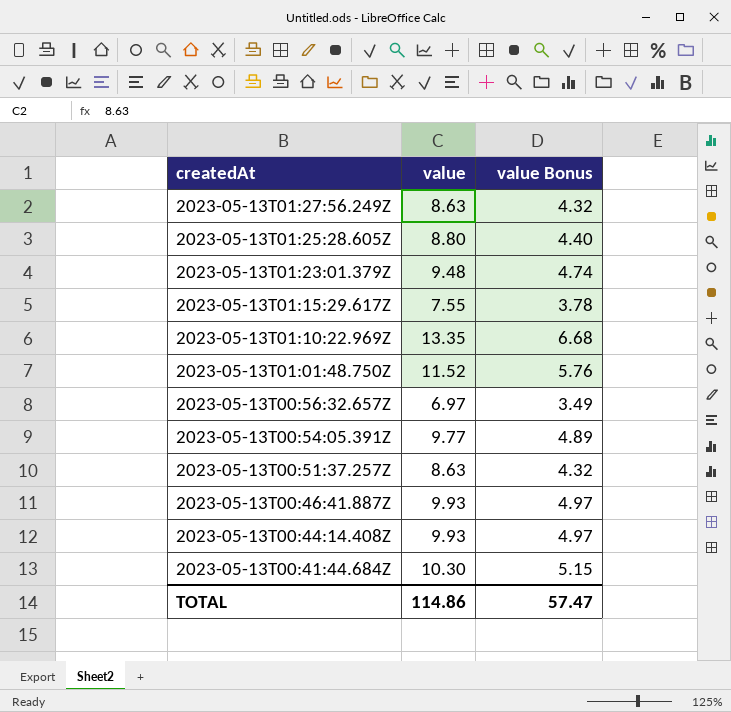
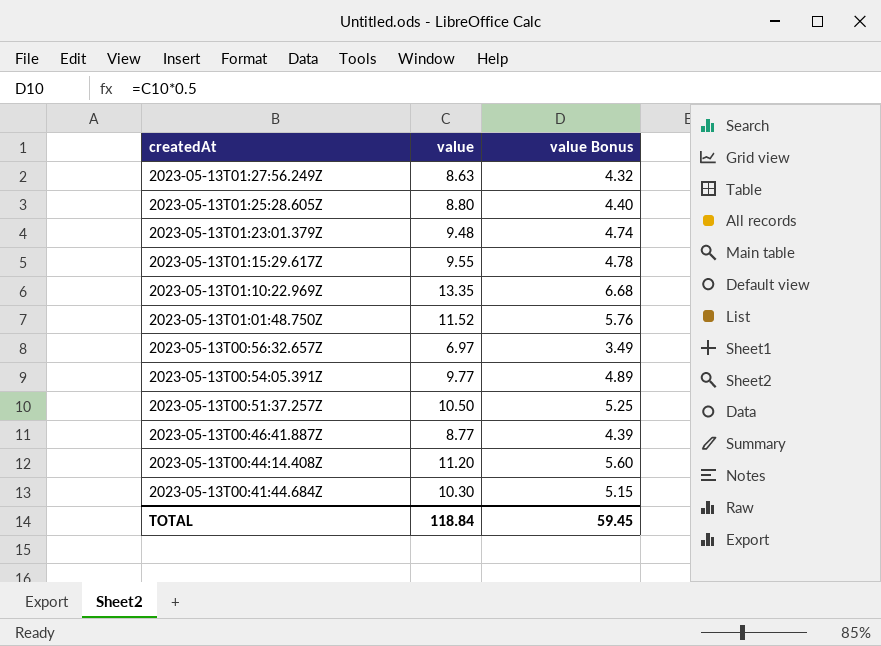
2023-05-13T01:15:29.617Z | value: 7.55 -> 9.55
2023-05-13T01:15:29.617Z | value Bonus: 3.78 -> 4.78
2023-05-13T00:51:37.257Z | value: 8.63 -> 10.50
2023-05-13T00:51:37.257Z | value Bonus: 4.32 -> 5.25
2023-05-13T00:46:41.887Z | value: 9.93 -> 8.77
2023-05-13T00:46:41.887Z | value Bonus: 4.97 -> 4.39
2023-05-13T00:44:14.408Z | value: 9.93 -> 11.20
2023-05-13T00:44:14.408Z | value Bonus: 4.97 -> 5.60
TOTAL | value: 114.86 -> 118.84
TOTAL | value Bonus: 57.47 -> 59.45

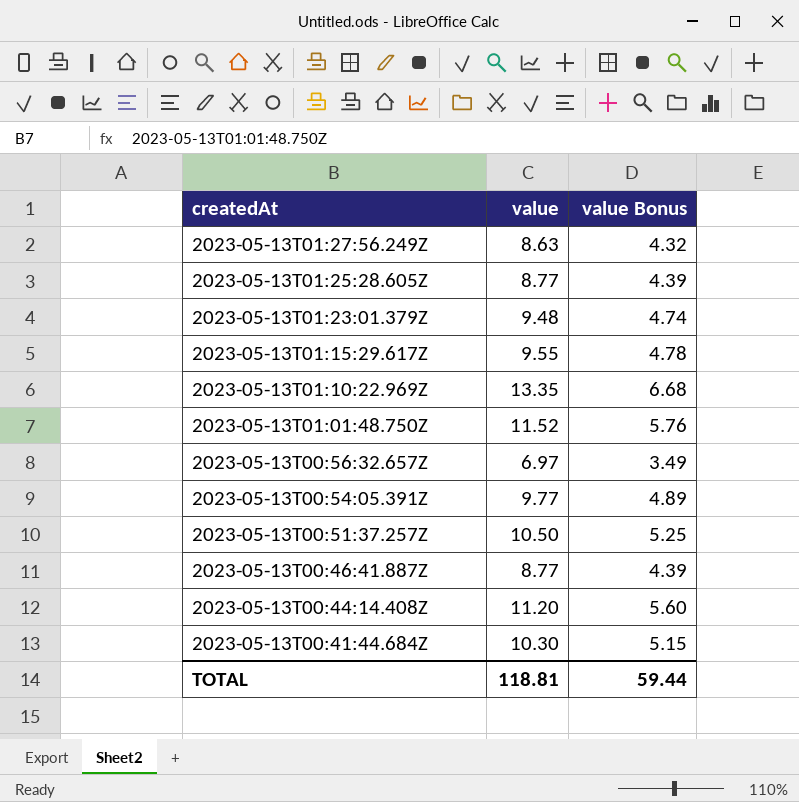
2023-05-13T01:25:28.605Z | value: 8.80 -> 8.77
2023-05-13T01:25:28.605Z | value Bonus: 4.40 -> 4.39
TOTAL | value: 118.84 -> 118.81
TOTAL | value Bonus: 59.45 -> 59.44

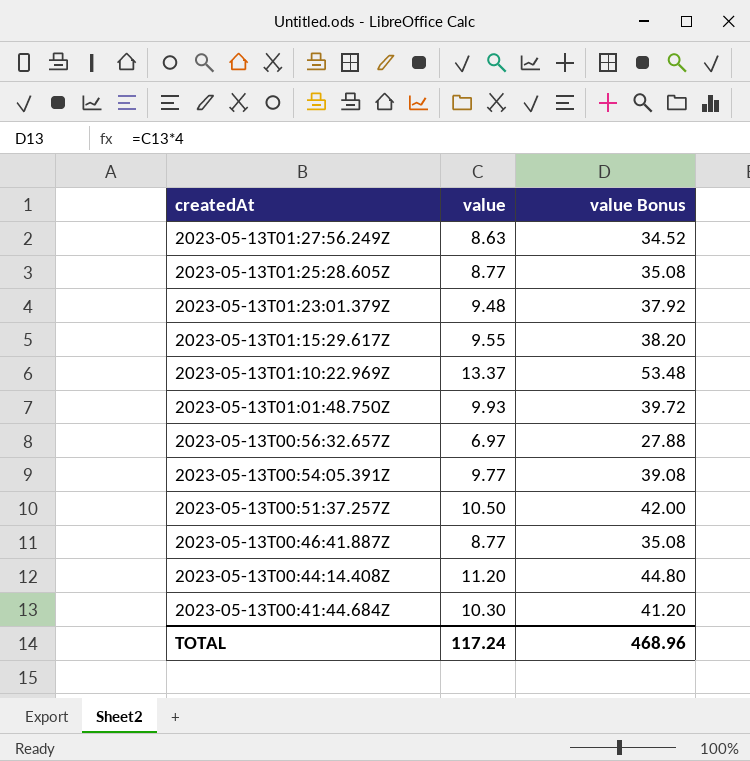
column value Bonus | formula: [value] * 0.5 -> [value] * 4
2023-05-13T01:10:22.969Z | value: 13.35 -> 13.37
2023-05-13T01:01:48.750Z | value: 11.52 -> 9.93
TOTAL | value: 118.81 -> 117.24
TOTAL | value Bonus: 59.44 -> 468.96

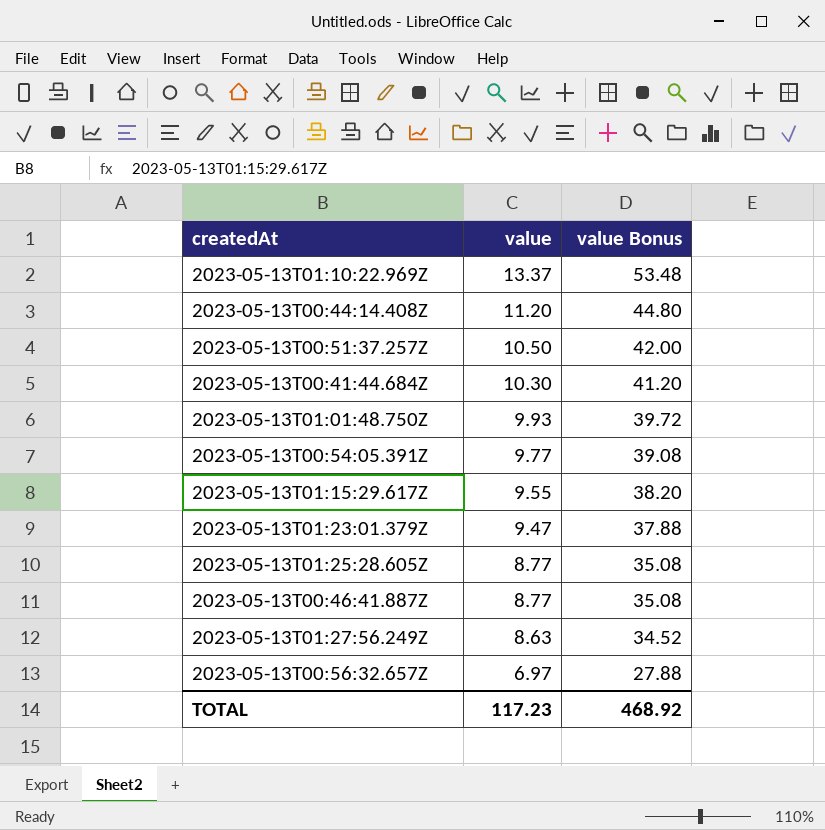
row order: createdAt descending -> value descending
2023-05-13T01:23:01.379Z | value: 9.48 -> 9.47
2023-05-13T01:23:01.379Z | value Bonus: 37.92 -> 37.88
TOTAL | value: 117.24 -> 117.23
TOTAL | value Bonus: 468.96 -> 468.92

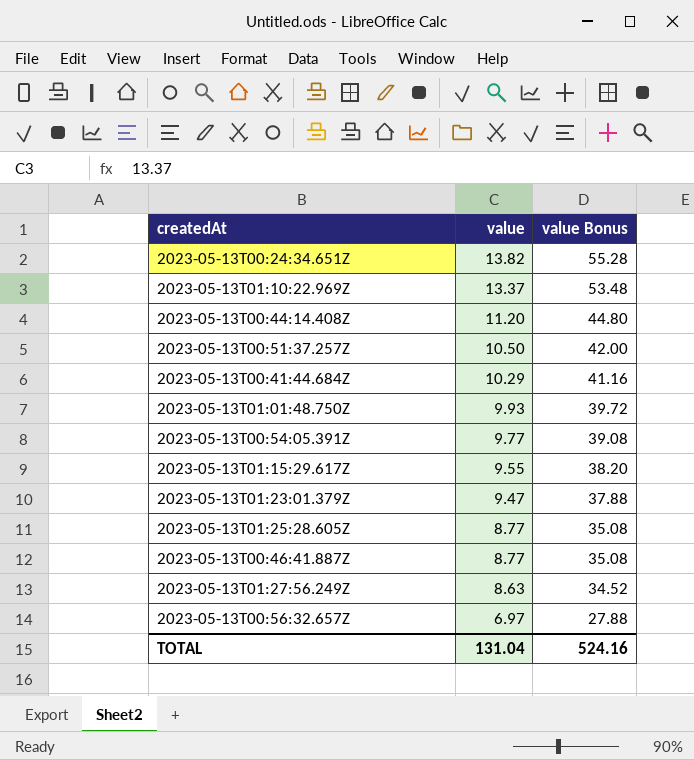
row 2023-05-13T00:24:34.651Z: none -> 13.82 | 55.28
2023-05-13T00:41:44.684Z | value: 10.30 -> 10.29
2023-05-13T00:41:44.684Z | value Bonus: 41.20 -> 41.16
TOTAL | value: 117.23 -> 131.04
TOTAL | value Bonus: 468.92 -> 524.16

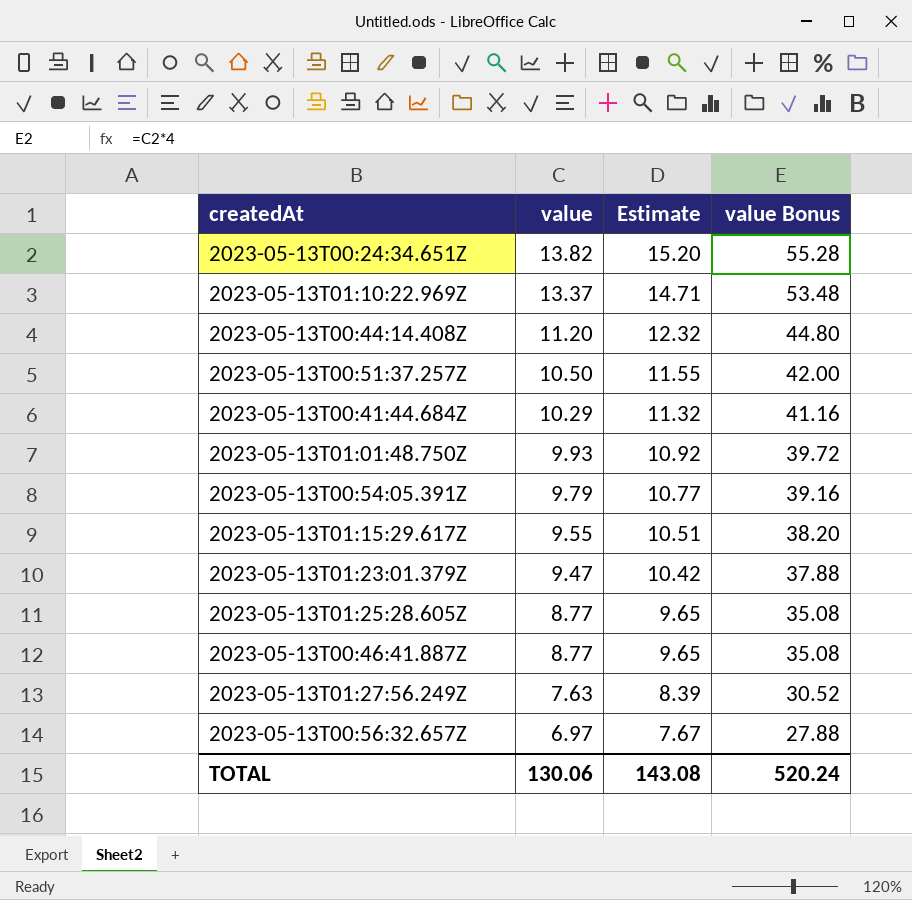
column Estimate | formula: none -> [value] * 1.1
2023-05-13T00:54:05.391Z | value: 9.77 -> 9.79
2023-05-13T00:54:05.391Z | value Bonus: 39.08 -> 39.16
2023-05-13T01:27:56.249Z | value: 8.63 -> 7.63
2023-05-13T01:27:56.249Z | value Bonus: 34.52 -> 30.52
TOTAL | value: 131.04 -> 130.06
TOTAL | value Bonus: 524.16 -> 520.24

